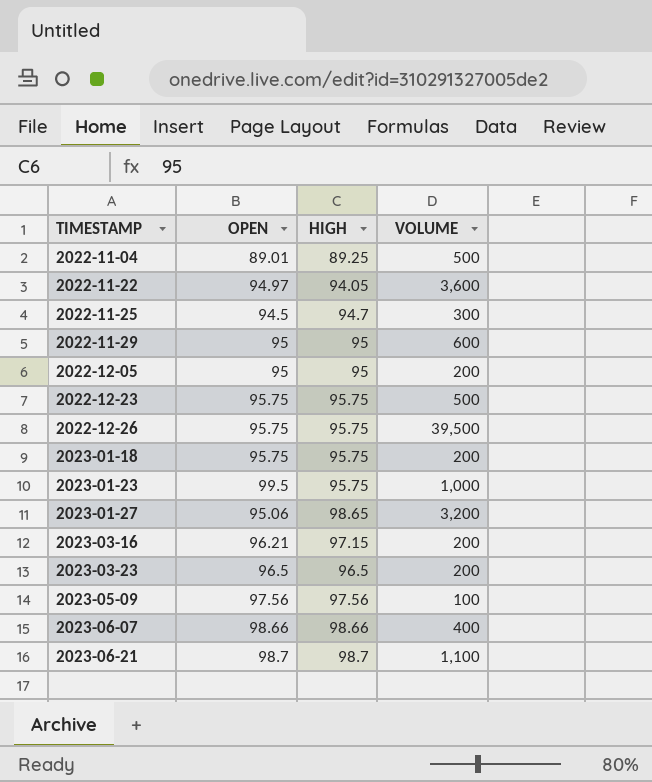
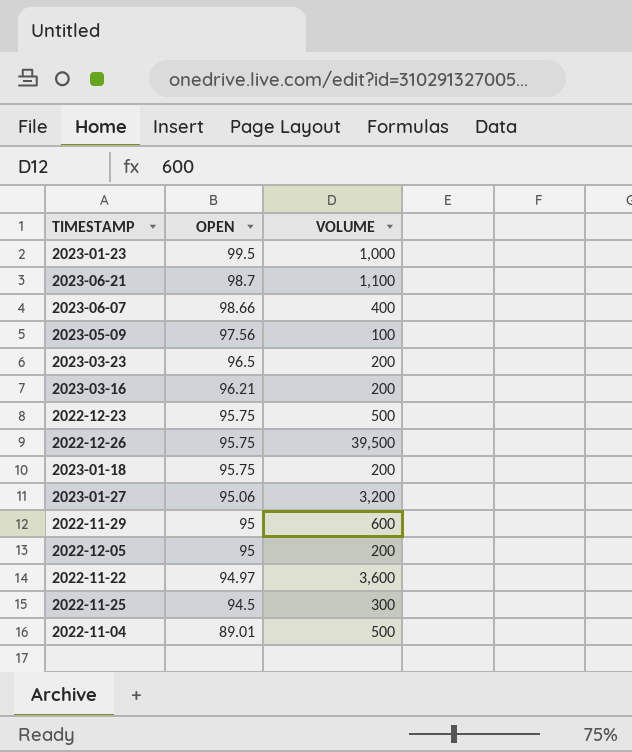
row order: TIMESTAMP ascending -> OPEN descending
column HIGH | position: 3 -> none

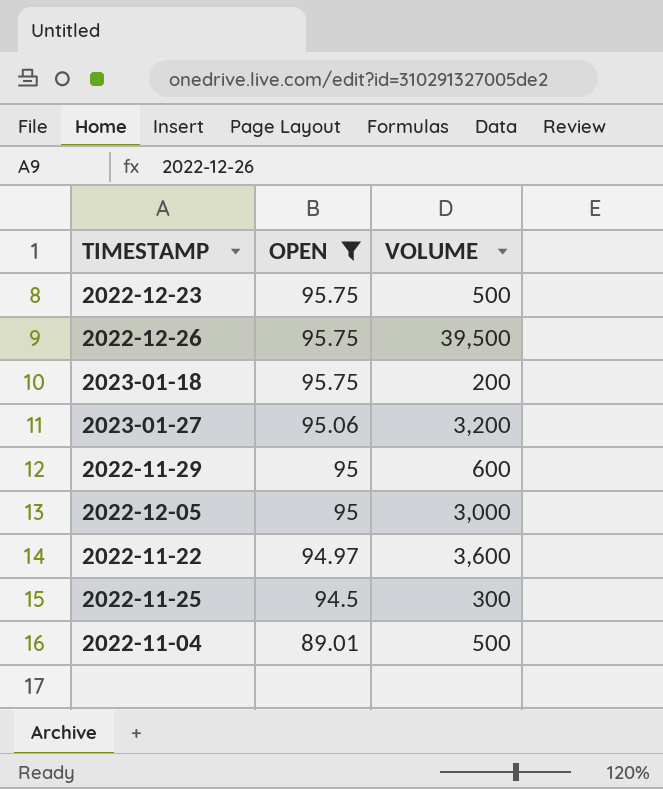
filter: none -> OPEN <= 95.75
2022-12-05 | VOLUME: 200 -> 3,000

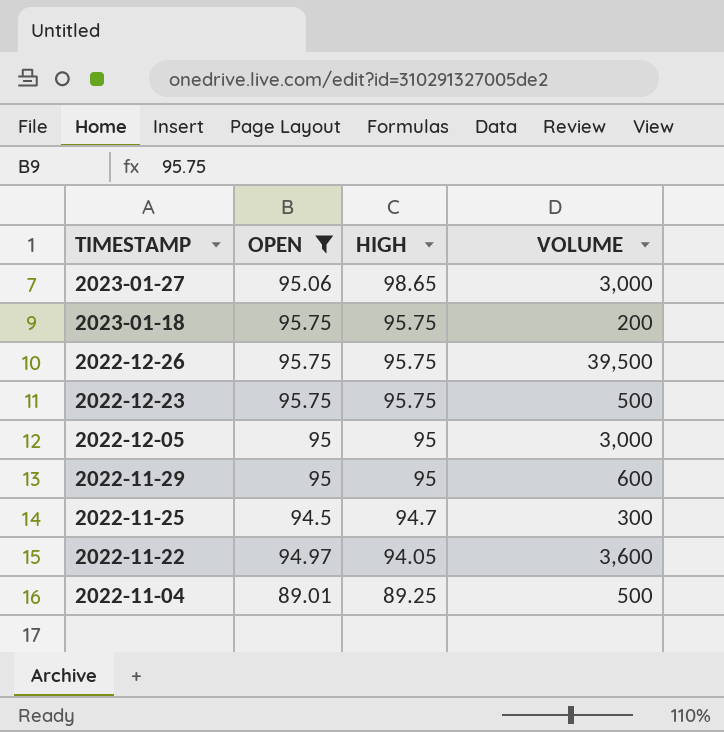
row order: OPEN descending -> TIMESTAMP descending
column HIGH | position: none -> 3
2023-01-27 | VOLUME: 3,200 -> 3,000

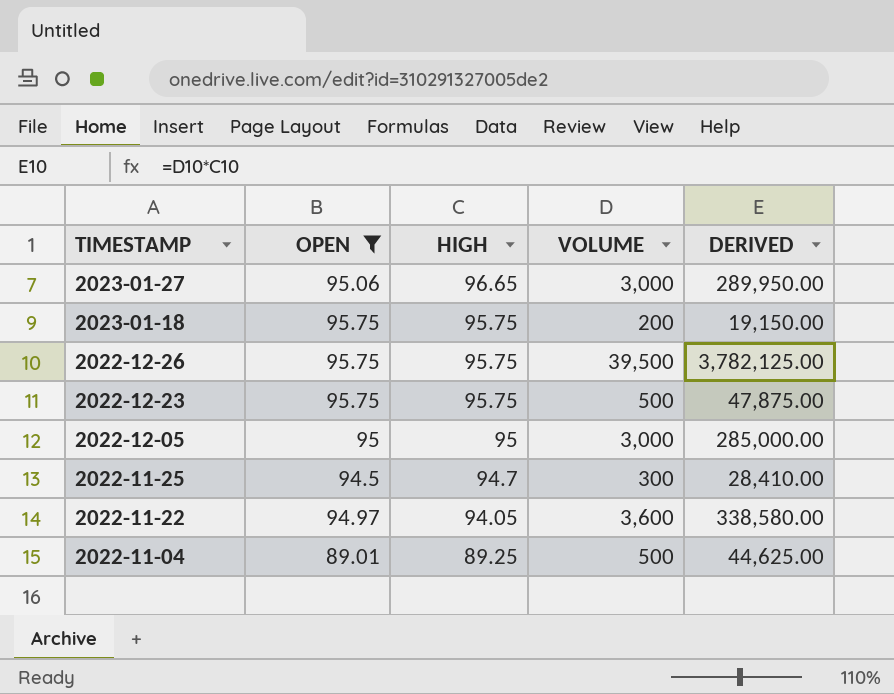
column DERIVED | formula: none -> [HIGH] * [VOLUME]
row 2022-11-29: 95 | 95 | 600 -> none
2023-01-27 | HIGH: 98.65 -> 96.65

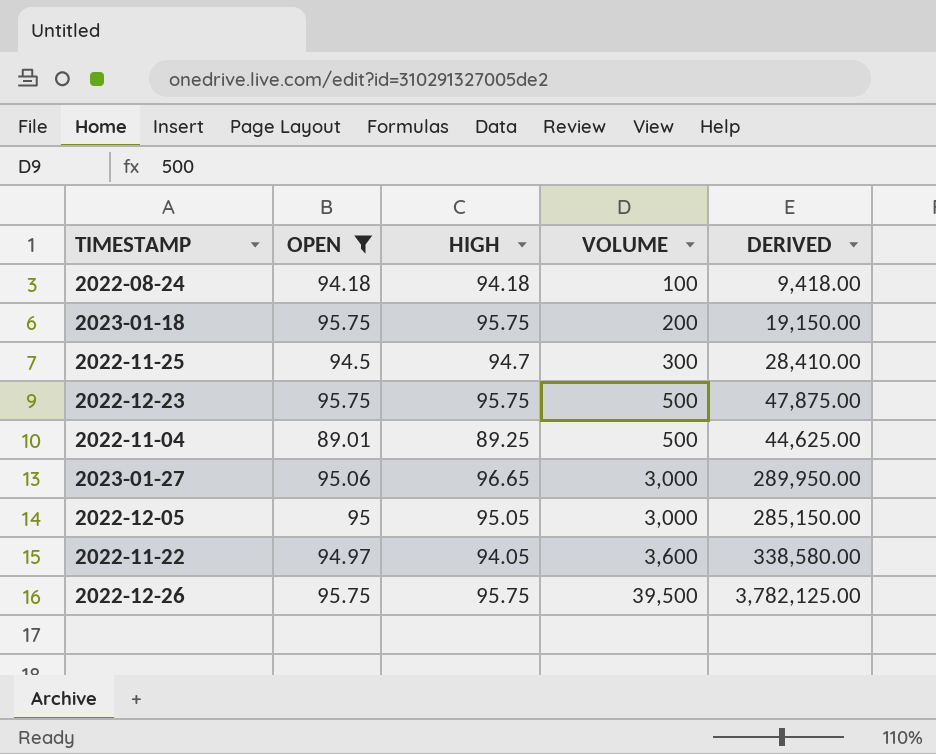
row order: TIMESTAMP descending -> VOLUME ascending
row 2022-08-24: none -> 94.18 | 94.18 | 100 | 9,418.00
2022-12-05 | HIGH: 95 -> 95.05
2022-12-05 | DERIVED: 285,000.00 -> 285,150.00

